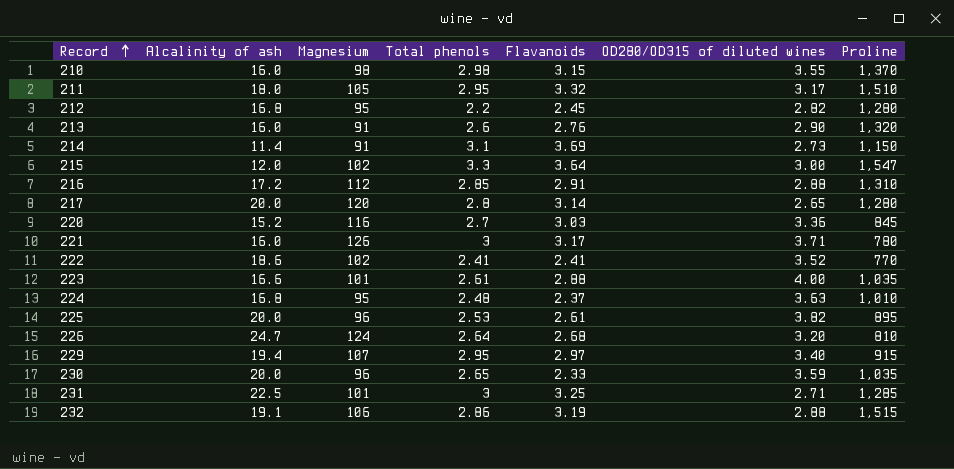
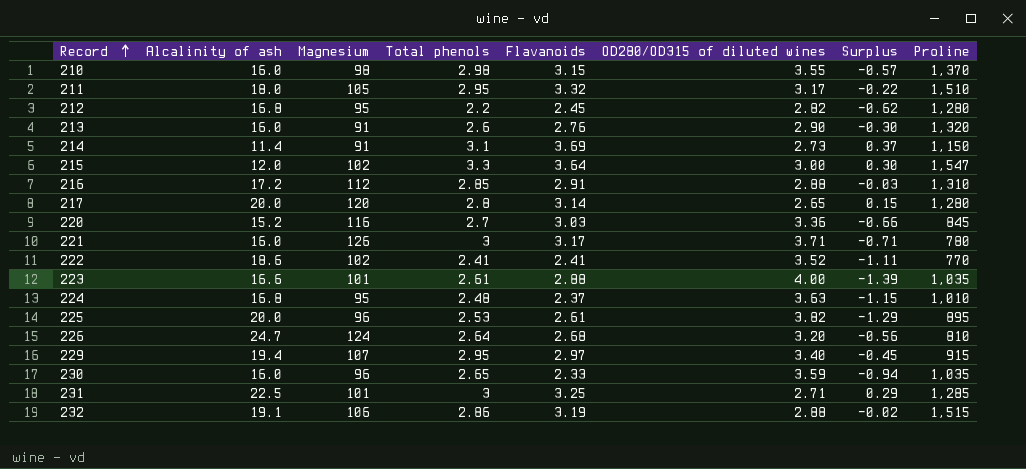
column Surplus | formula: none -> [Total phenols] - [OD280/OD315 of diluted wines]
230 | Alcalinity of ash: 20.0 -> 16.0

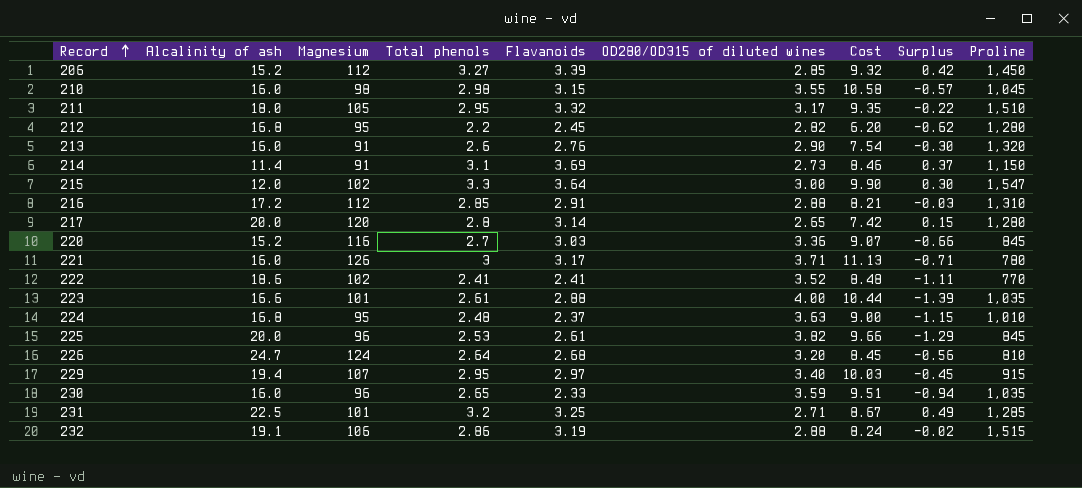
column Cost | formula: none -> [Total phenols] * [OD280/OD315 of diluted wines]
row 206: none -> 15.2 | 112 | 3.27 | 3.39 | 2.85 | 9.32 | 0.42 | 1,450
210 | Proline: 1,370 -> 1,045
225 | Proline: 895 -> 845
231 | Total phenols: 3 -> 3.2
231 | Surplus: 0.29 -> 0.49

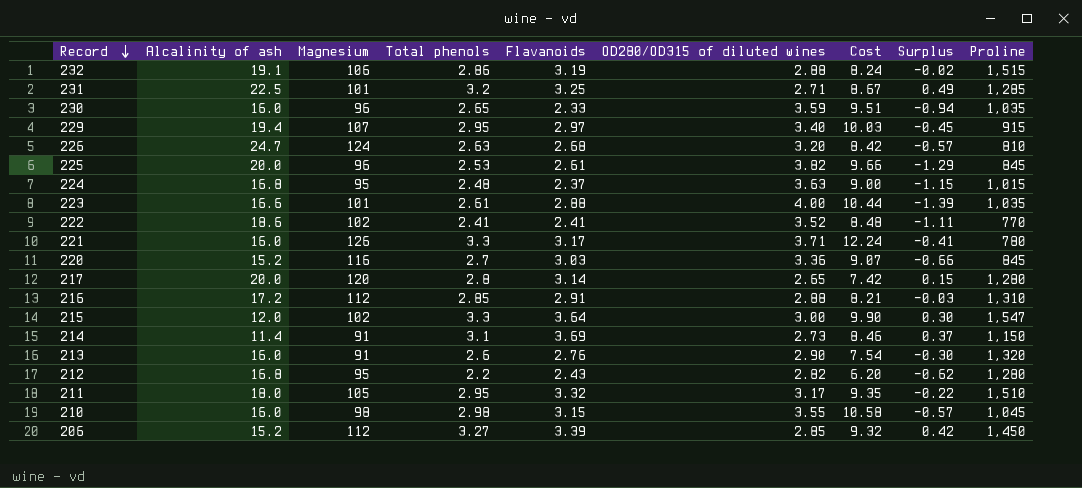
row order: Record ascending -> Record descending
226 | Total phenols: 2.64 -> 2.63
226 | Cost: 8.45 -> 8.42
226 | Surplus: -0.56 -> -0.57
224 | Proline: 1,010 -> 1,015
221 | Total phenols: 3 -> 3.3
221 | Cost: 11.13 -> 12.24
221 | Surplus: -0.71 -> -0.41
212 | Flavanoids: 2.45 -> 2.43

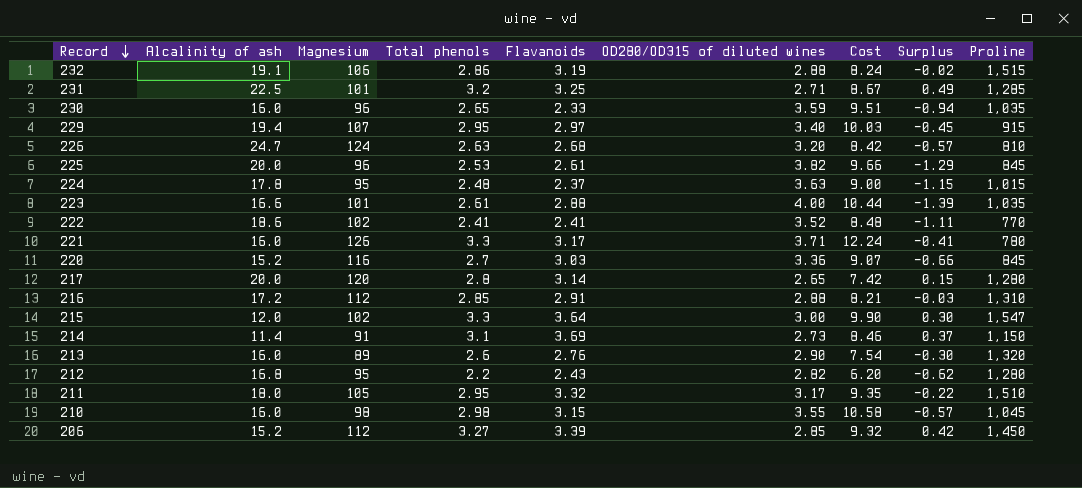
224 | Alcalinity of ash: 16.8 -> 17.8
213 | Magnesium: 91 -> 89

